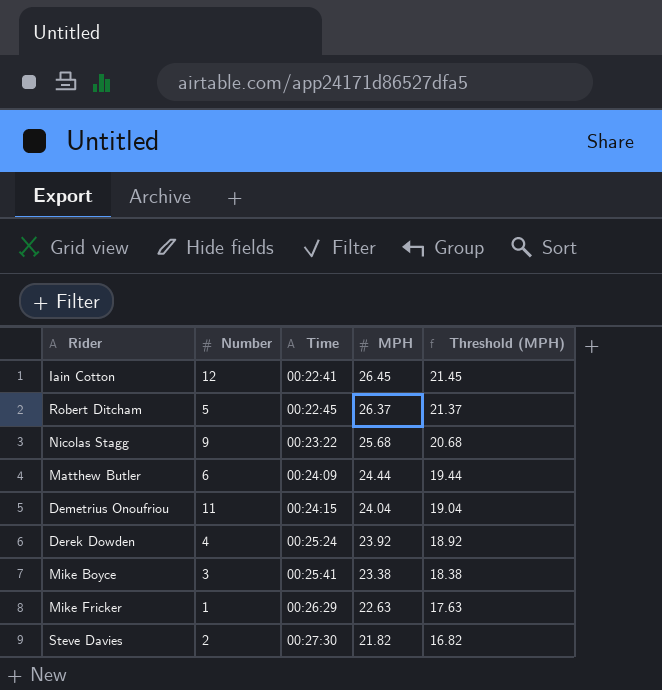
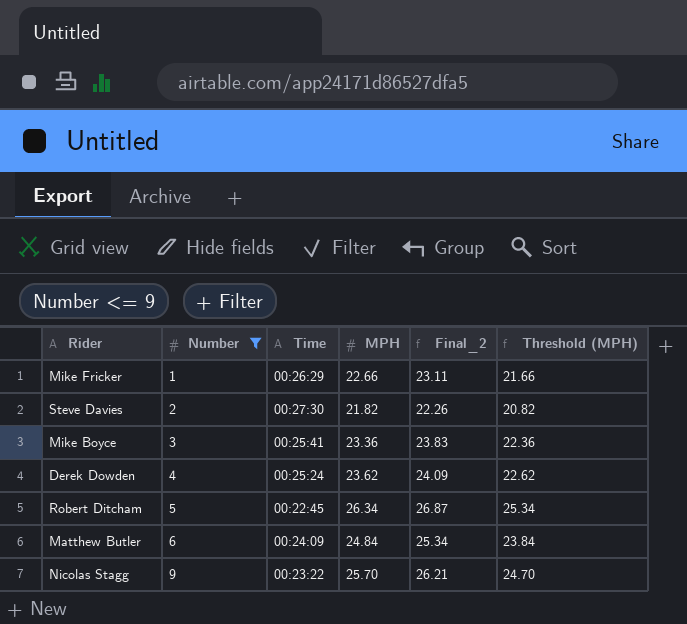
filter: none -> Number <= 9
row order: Time ascending -> Number ascending
column Final_2 | formula: none -> [MPH] * 1.02
column Threshold (MPH) | formula: [MPH] - 5 -> [MPH] - 1
Mike Fricker | MPH: 22.63 -> 22.66
Mike Boyce | MPH: 23.38 -> 23.36
Derek Dowden | MPH: 23.92 -> 23.62
Robert Ditcham | MPH: 26.37 -> 26.34
Matthew Butler | MPH: 24.44 -> 24.84
Nicolas Stagg | MPH: 25.68 -> 25.70

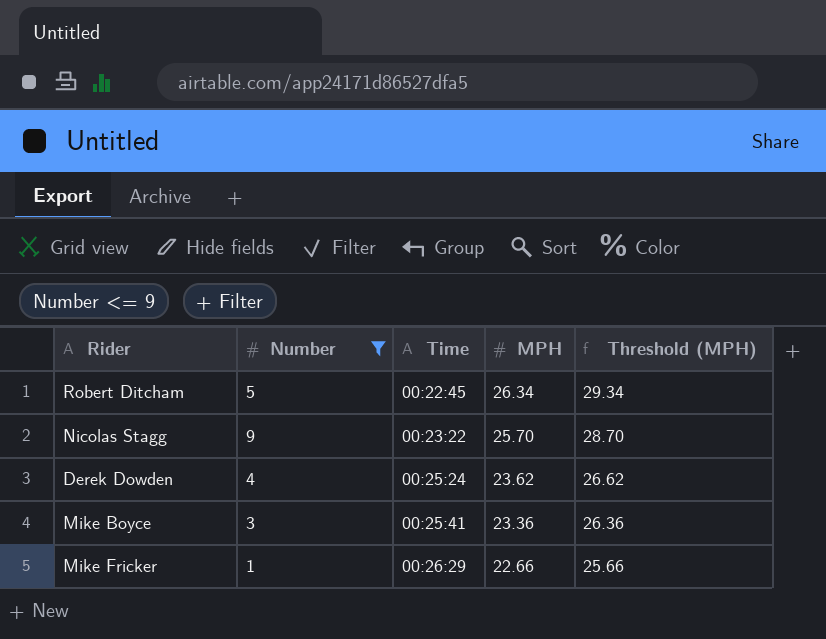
row order: Number ascending -> Time ascending
column Final_2 | formula: [MPH] * 1.02 -> none
column Threshold (MPH) | formula: [MPH] - 1 -> [MPH] + 3
row Steve Davies: 2 | 00:27:30 | 21.82 | 22.26 | 20.82 -> none
row Matthew Butler: 6 | 00:24:09 | 24.84 | 25.34 | 23.84 -> none

